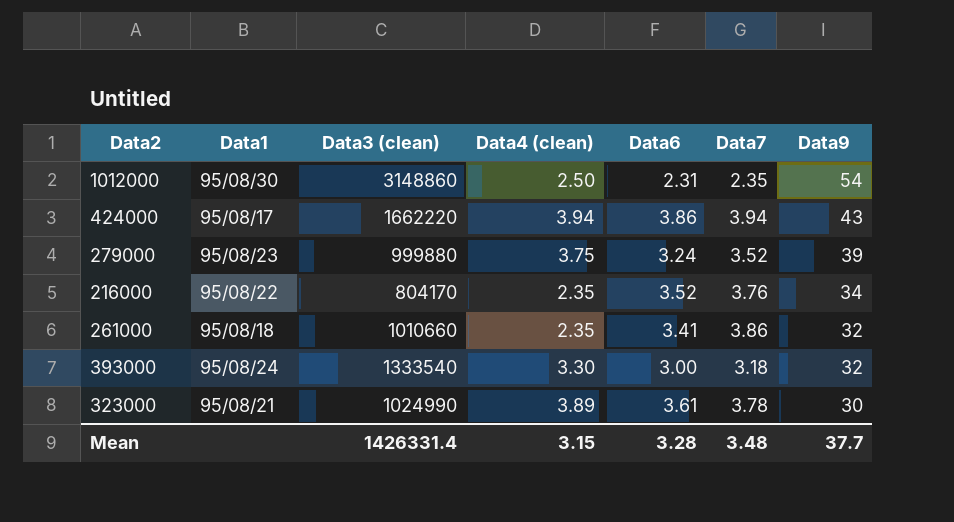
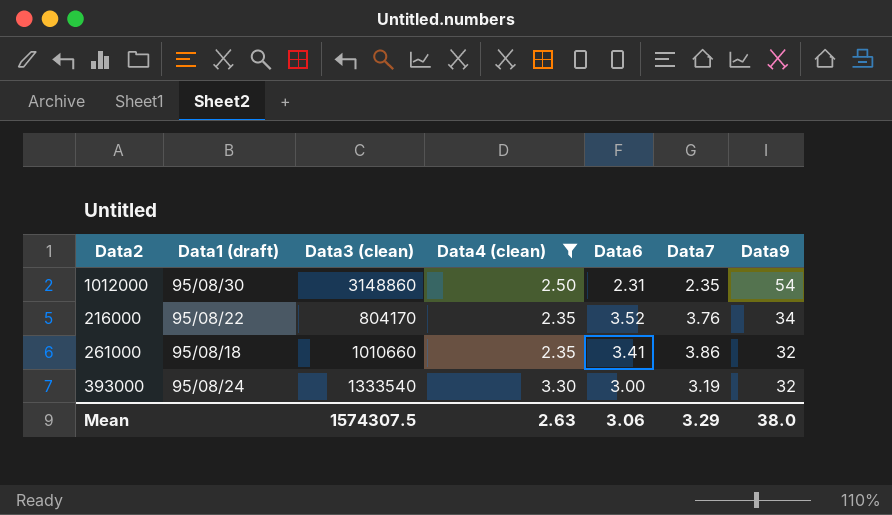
filter: none -> Data4 (clean) <= 3.30
column name: Data1 -> Data1 (draft)
393000 | Data7: 3.18 -> 3.19
Mean | Data3 (clean): 1426331.4 -> 1574307.5
Mean | Data4 (clean): 3.15 -> 2.63
Mean | Data6: 3.28 -> 3.06
Mean | Data7: 3.48 -> 3.29
Mean | Data9: 37.7 -> 38.0

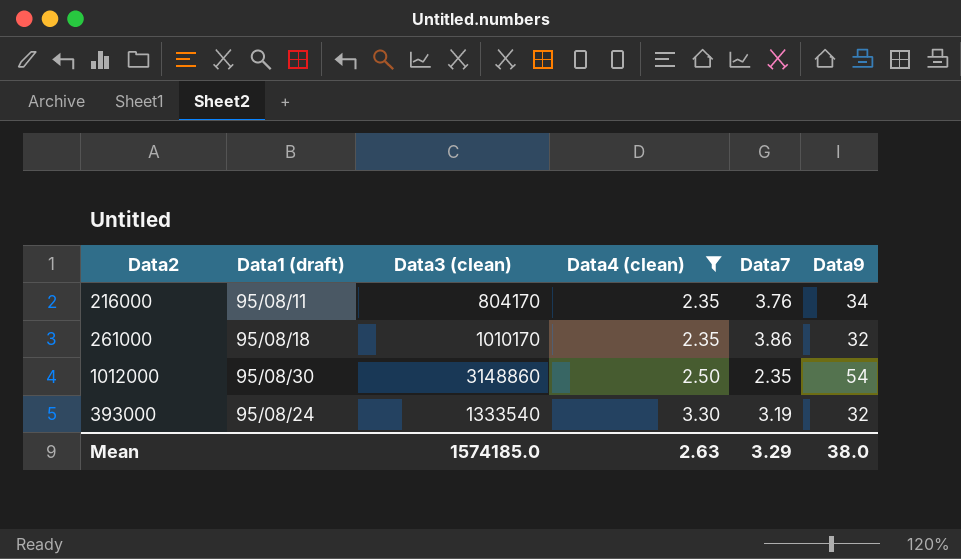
row order: Data9 descending -> Data4 (clean) ascending
column Data6 | position: 5 -> none
216000 | Data1 (draft): 95/08/22 -> 95/08/11
261000 | Data3 (clean): 1010660 -> 1010170
Mean | Data3 (clean): 1574307.5 -> 1574185.0

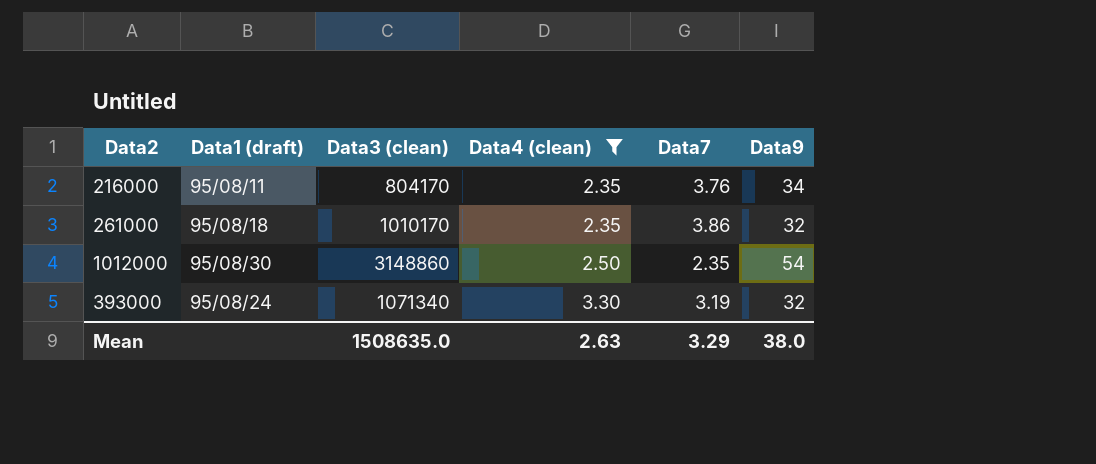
393000 | Data3 (clean): 1333540 -> 1071340
Mean | Data3 (clean): 1574185.0 -> 1508635.0

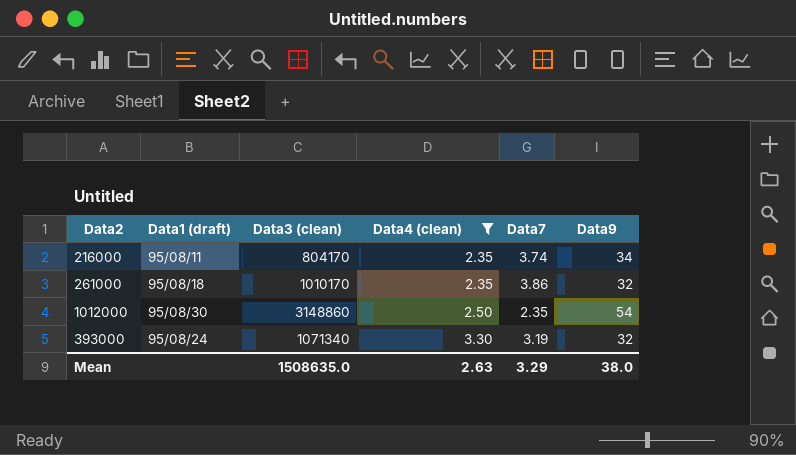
216000 | Data7: 3.76 -> 3.74

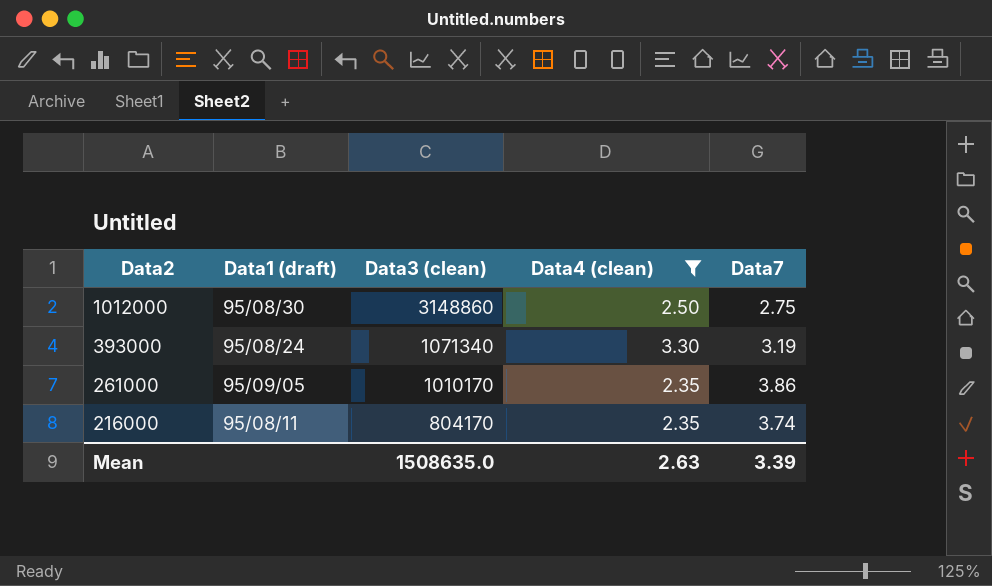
row order: Data4 (clean) ascending -> Data2 descending
column Data9 | position: 6 -> none
1012000 | Data7: 2.35 -> 2.75
261000 | Data1 (draft): 95/08/18 -> 95/09/05
Mean | Data7: 3.29 -> 3.39

